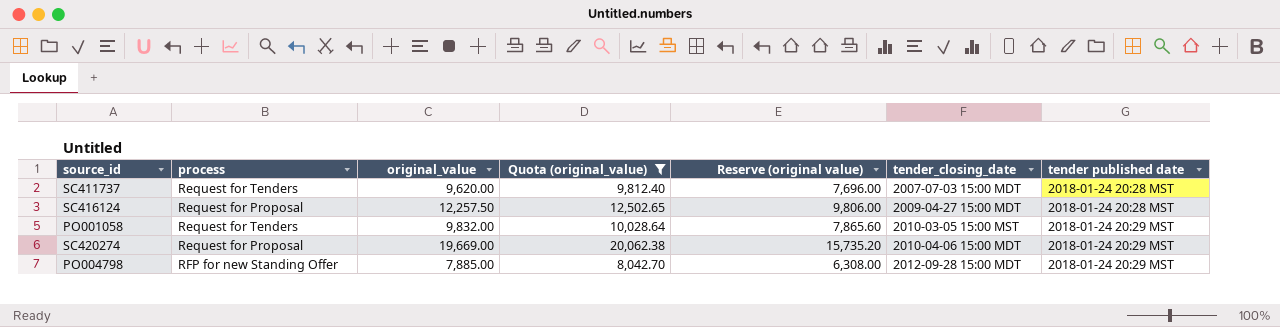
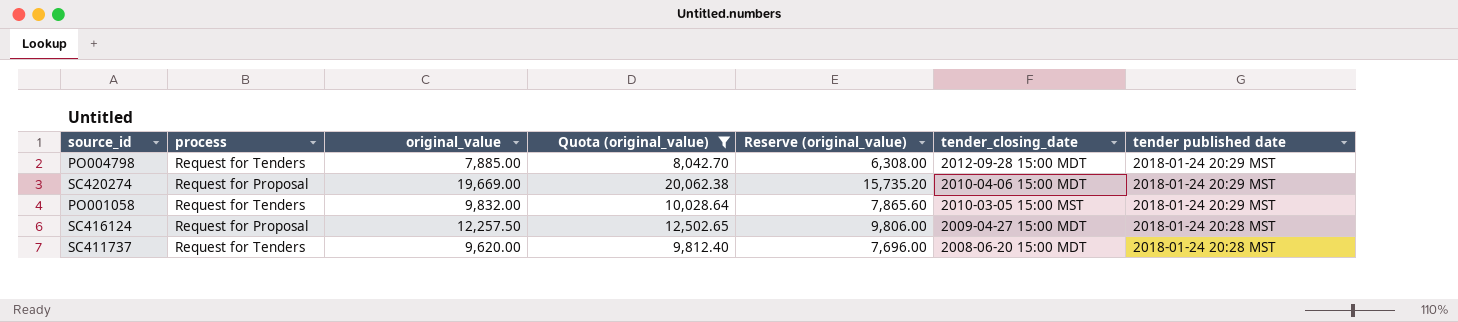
row order: tender_closing_date ascending -> tender_closing_date descending
column name: Reserve (original value) -> Reserve (original_value)
PO004798 | process: RFP for new Standing Offer -> Request for Tenders
SC411737 | tender_closing_date: 2007-07-03 15:00 MDT -> 2008-06-20 15:00 MDT

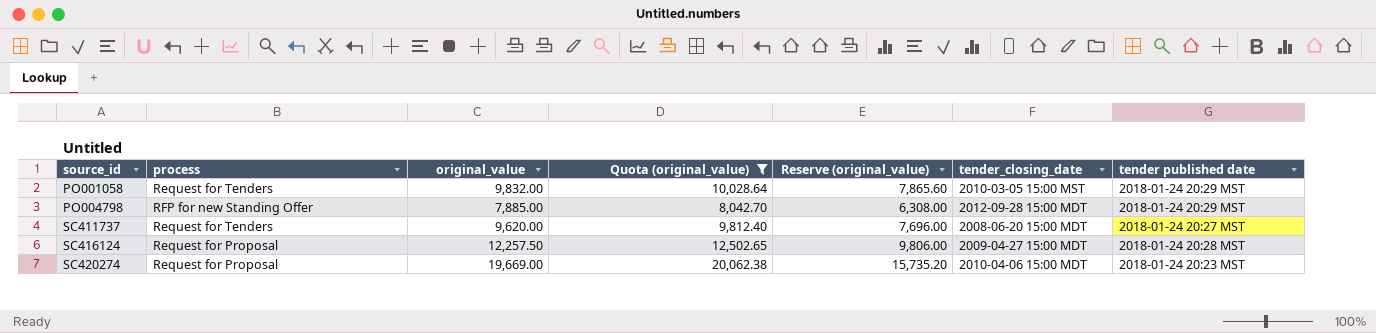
row order: tender_closing_date descending -> source_id ascending
PO004798 | process: Request for Tenders -> RFP for new Standing Offer
SC411737 | tender published date: 2018-01-24 20:28 MST -> 2018-01-24 20:27 MST
SC420274 | tender published date: 2018-01-24 20:29 MST -> 2018-01-24 20:23 MST

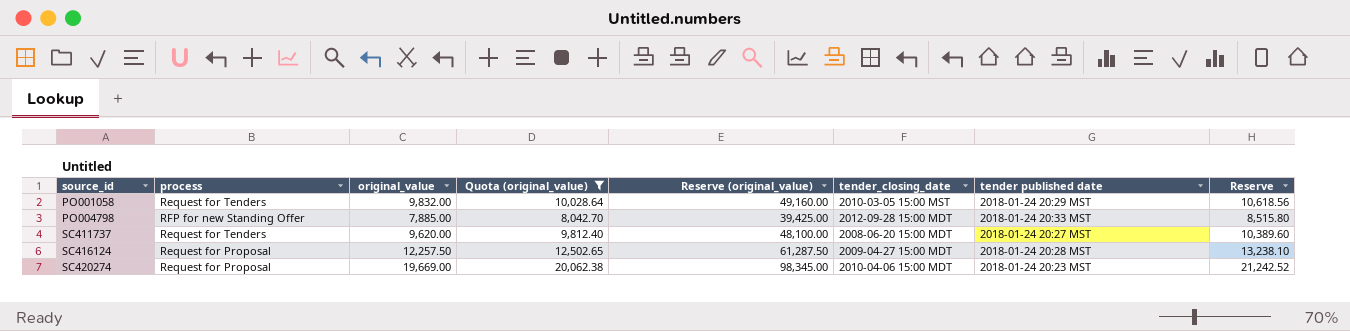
column Reserve (original_value) | formula: [original_value] * 0.8 -> [original_value] * 5
column Reserve | formula: none -> [original_value] * 1.08
PO004798 | tender published date: 2018-01-24 20:29 MST -> 2018-01-24 20:33 MST

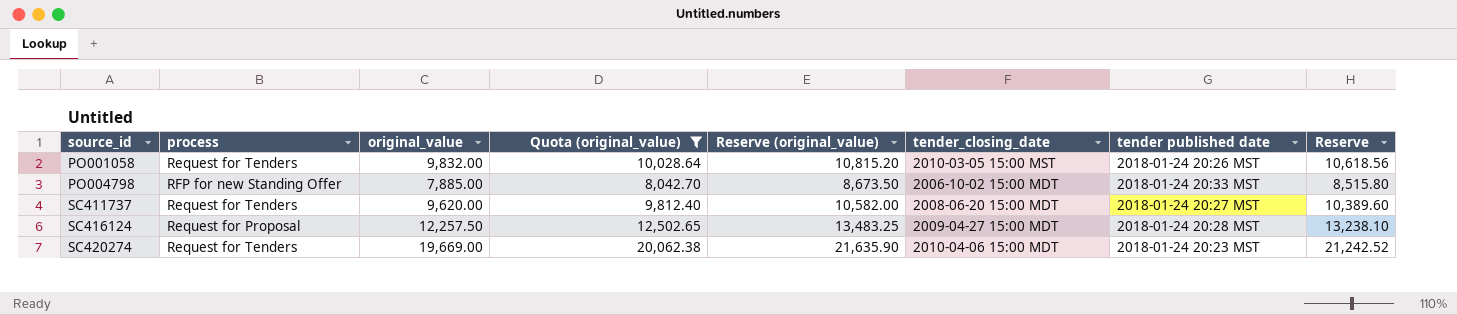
column Reserve (original_value) | formula: [original_value] * 5 -> [original_value] * 1.1
PO001058 | tender published date: 2018-01-24 20:29 MST -> 2018-01-24 20:26 MST
PO004798 | tender_closing_date: 2012-09-28 15:00 MDT -> 2006-10-02 15:00 MDT
SC420274 | process: Request for Proposal -> Request for Tenders

